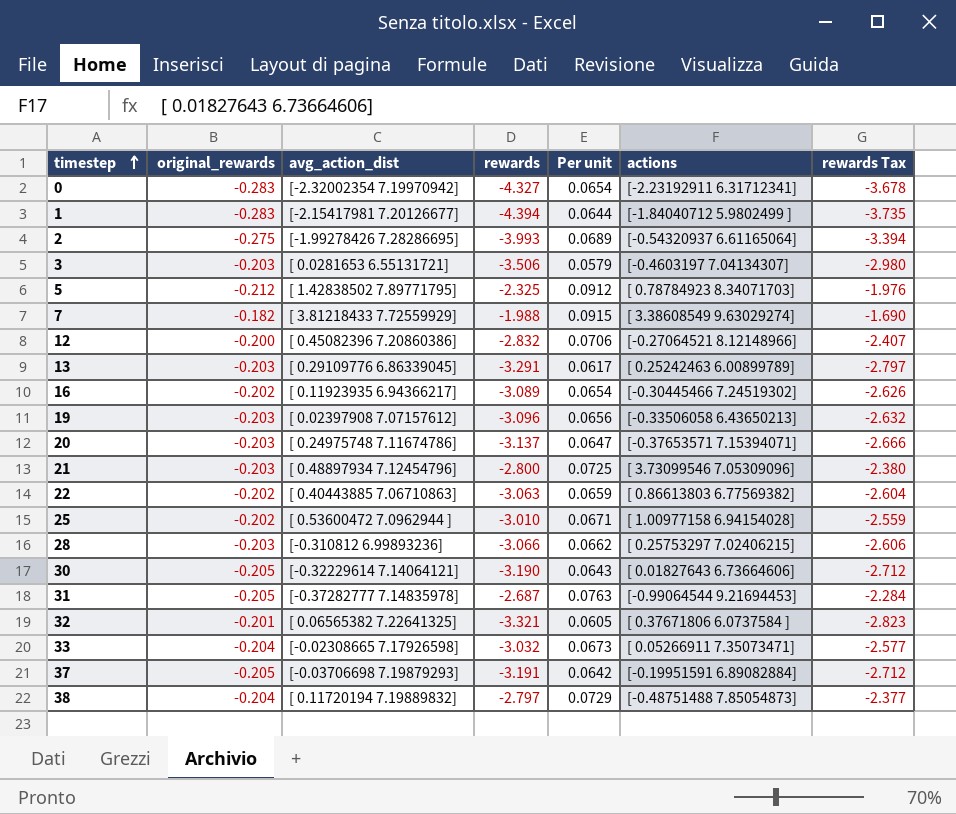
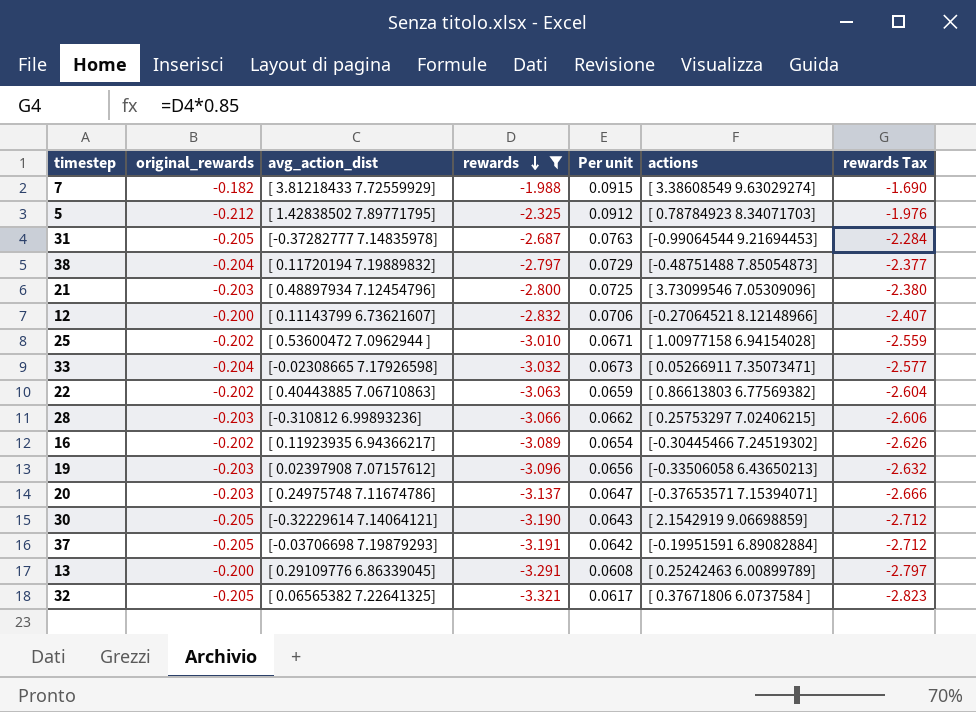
filter: none -> rewards >= -3.321
row order: timestep ascending -> rewards descending
12 | avg_action_dist: [ 0.45082396 7.20860386] -> [ 0.11143799 6.73621607]
30 | actions: [ 0.01827643 6.73664606] -> [ 2.1542919 9.06698859]
13 | original_rewards: -0.203 -> -0.200
13 | Per unit: 0.0617 -> 0.0608
32 | original_rewards: -0.201 -> -0.205
32 | Per unit: 0.0605 -> 0.0617

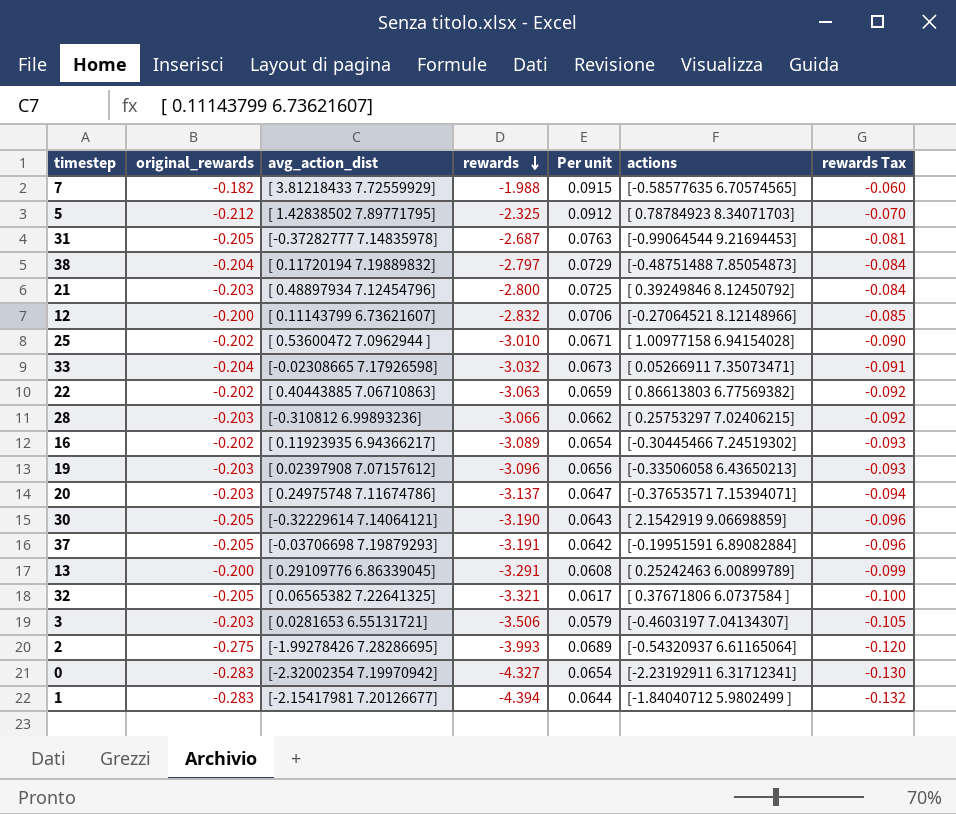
filter: rewards >= -3.321 -> none
column rewards Tax | formula: [rewards] * 0.85 -> [rewards] * 0.03
7 | actions: [ 3.38608549 9.63029274] -> [-0.58577635 6.70574565]
21 | actions: [ 3.73099546 7.05309096] -> [ 0.39249846 8.12450792]

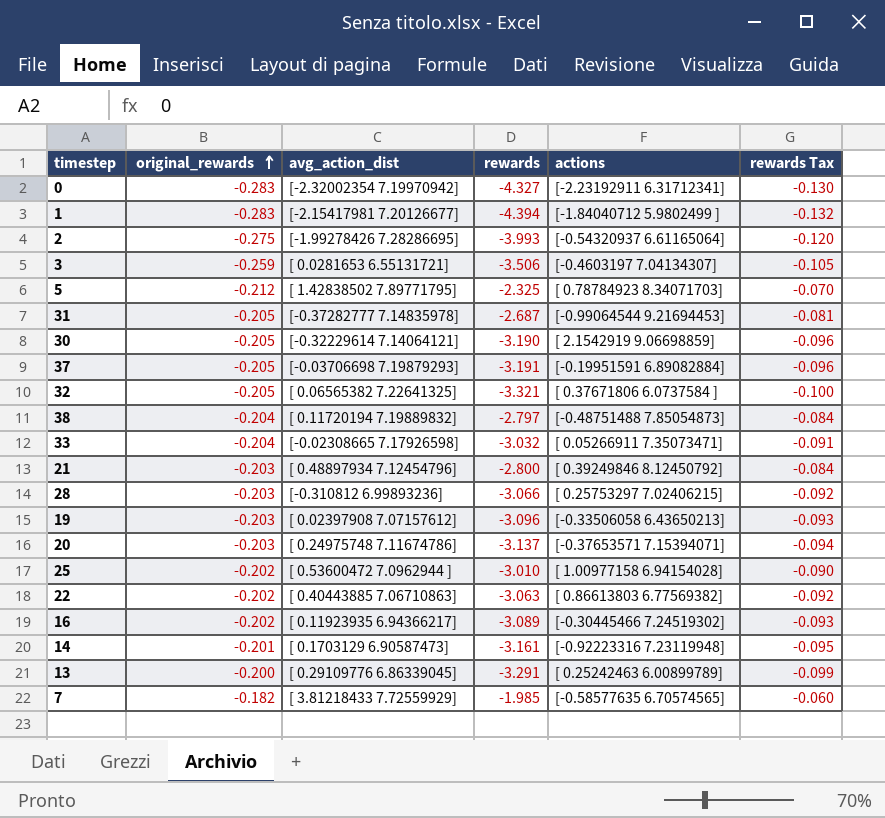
row order: rewards descending -> original_rewards ascending
column Per unit | formula: [original_rewards] / [rewards] -> none
row 12: -0.200 | [ 0.11143799 6.73621607] | -2.832 | 0.0706 | [-0.27064521 8.12148966] | -0.085 -> none
3 | original_rewards: -0.203 -> -0.259
row 14: none -> -0.201 | [ 0.1703129 6.90587473] | -3.161 | [-0.92223316 7.23119948] | -0.095
7 | rewards: -1.988 -> -1.985

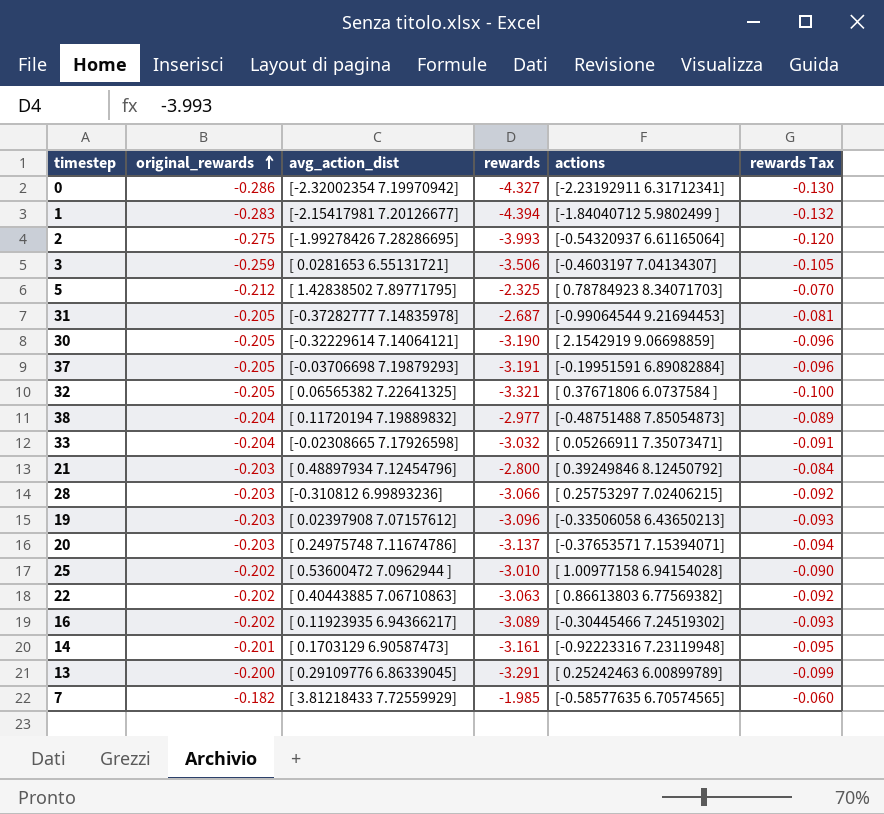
0 | original_rewards: -0.283 -> -0.286
38 | rewards: -2.797 -> -2.977
38 | rewards Tax: -0.084 -> -0.089

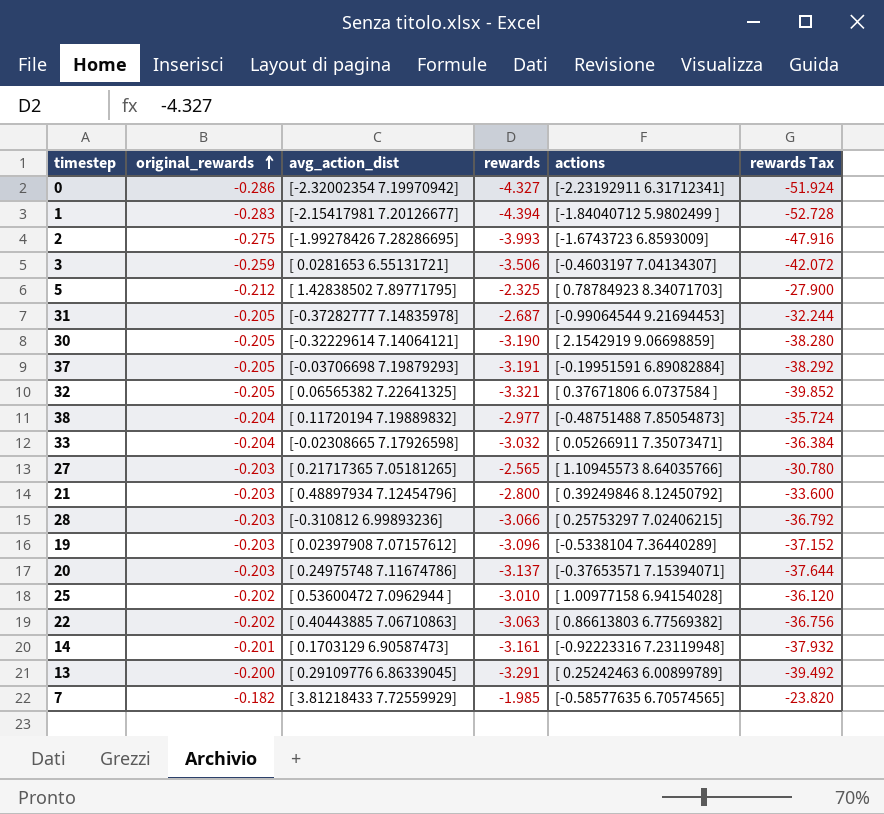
column rewards Tax | formula: [rewards] * 0.03 -> [rewards] * 12
row 16: -0.202 | [ 0.11923935 6.94366217] | -3.089 | [-0.30445466 7.24519302] | -0.093 -> none
2 | actions: [-0.54320937 6.61165064] -> [-1.6743723 6.8593009]
row 27: none -> -0.203 | [ 0.21717365 7.05181265] | -2.565 | [ 1.10945573 8.64035766] | -30.780
19 | actions: [-0.33506058 6.43650213] -> [-0.5338104 7.36440289]

